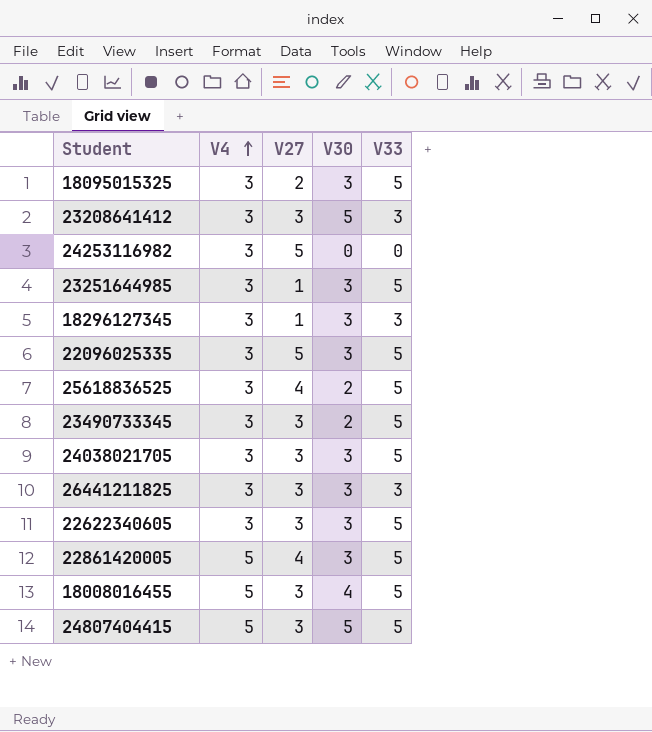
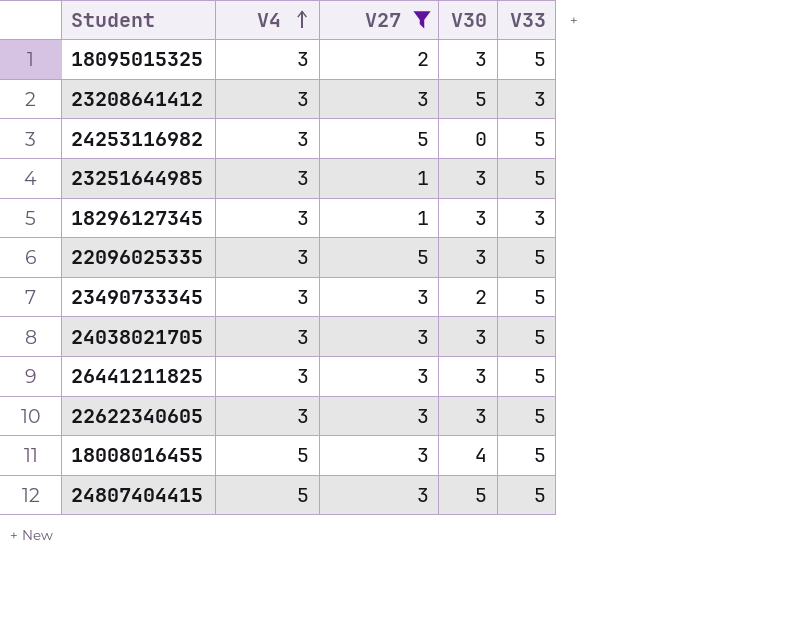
filter: none -> V27 != 4
24253116982 | V33: 0 -> 5
26441211825 | V33: 3 -> 5

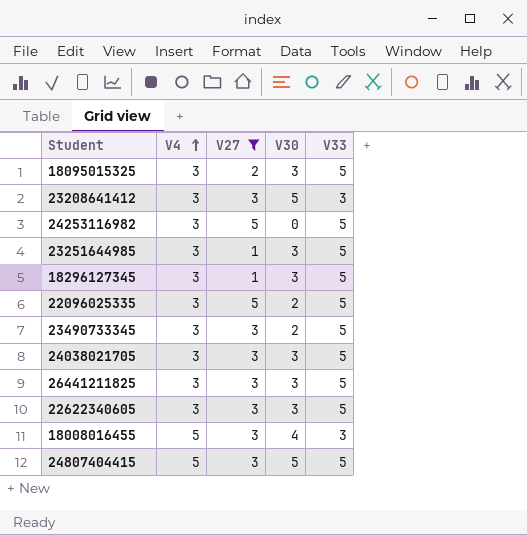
18296127345 | V33: 3 -> 5
22096025335 | V30: 3 -> 2
18008016455 | V33: 5 -> 3

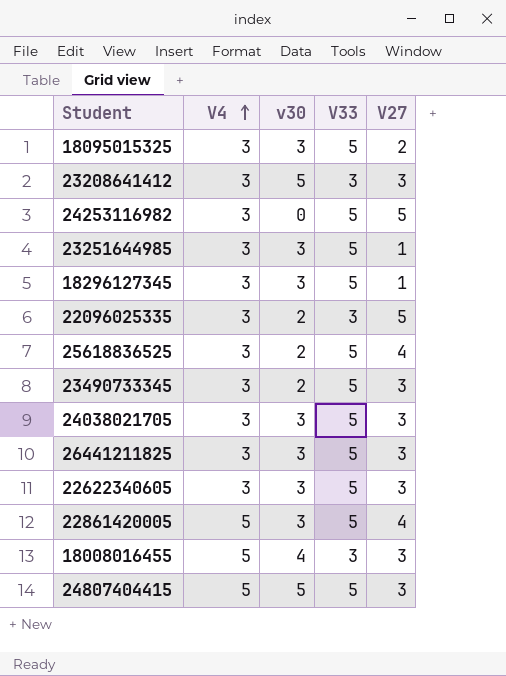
filter: V27 != 4 -> none
column name: V30 -> v30
column V27 | position: 3 -> 5
22096025335 | V33: 5 -> 3

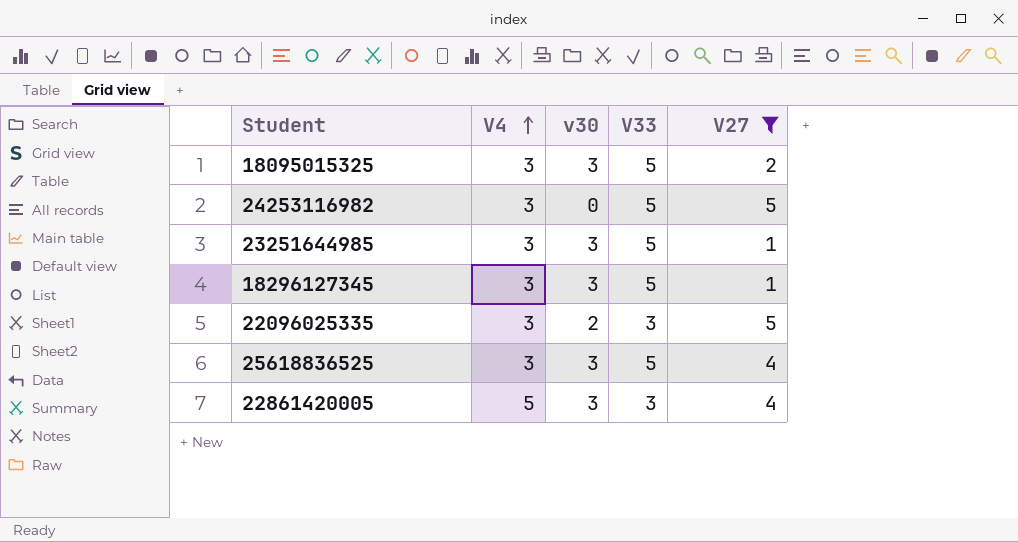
filter: none -> V27 != 3
25618836525 | v30: 2 -> 3
22861420005 | V33: 5 -> 3

